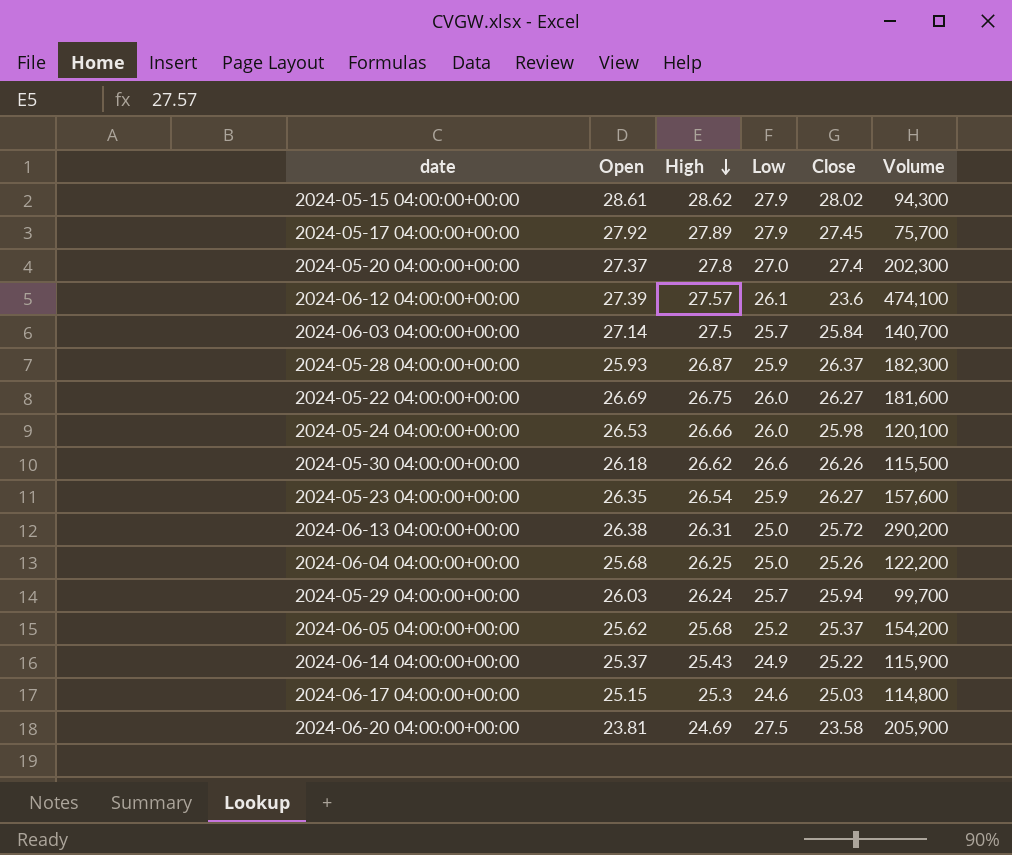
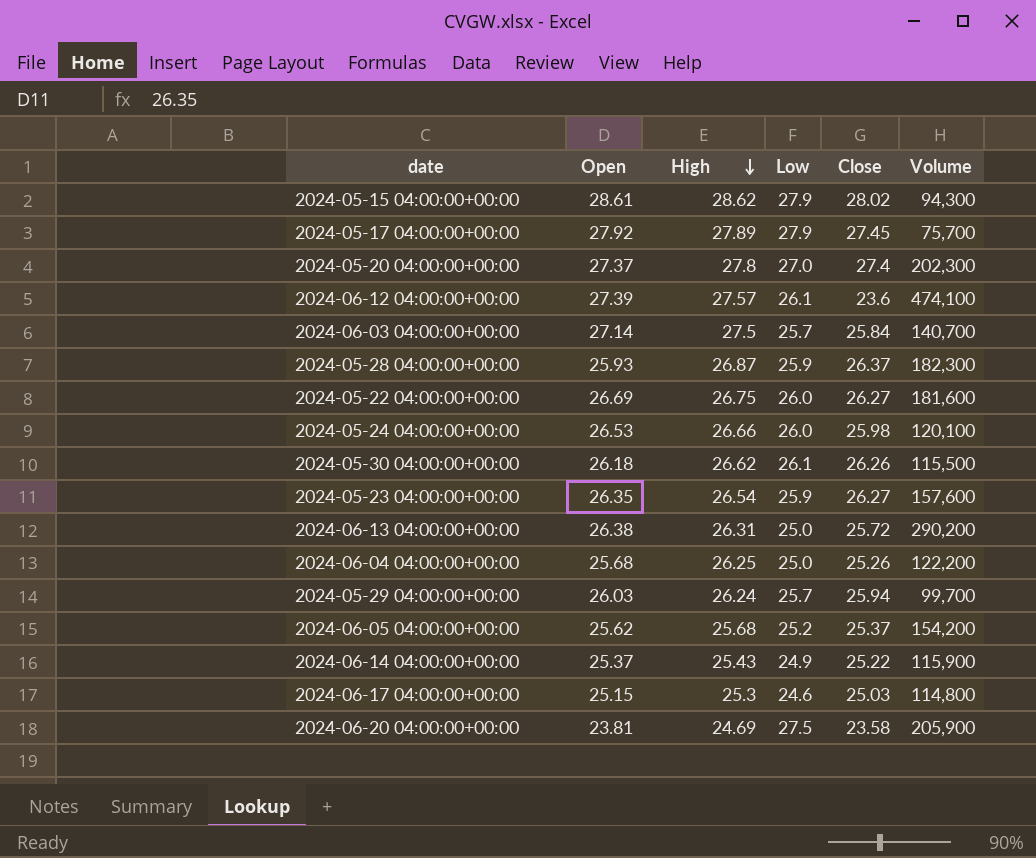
2024-05-30 04:00:00+00:00 | Low: 26.6 -> 26.1

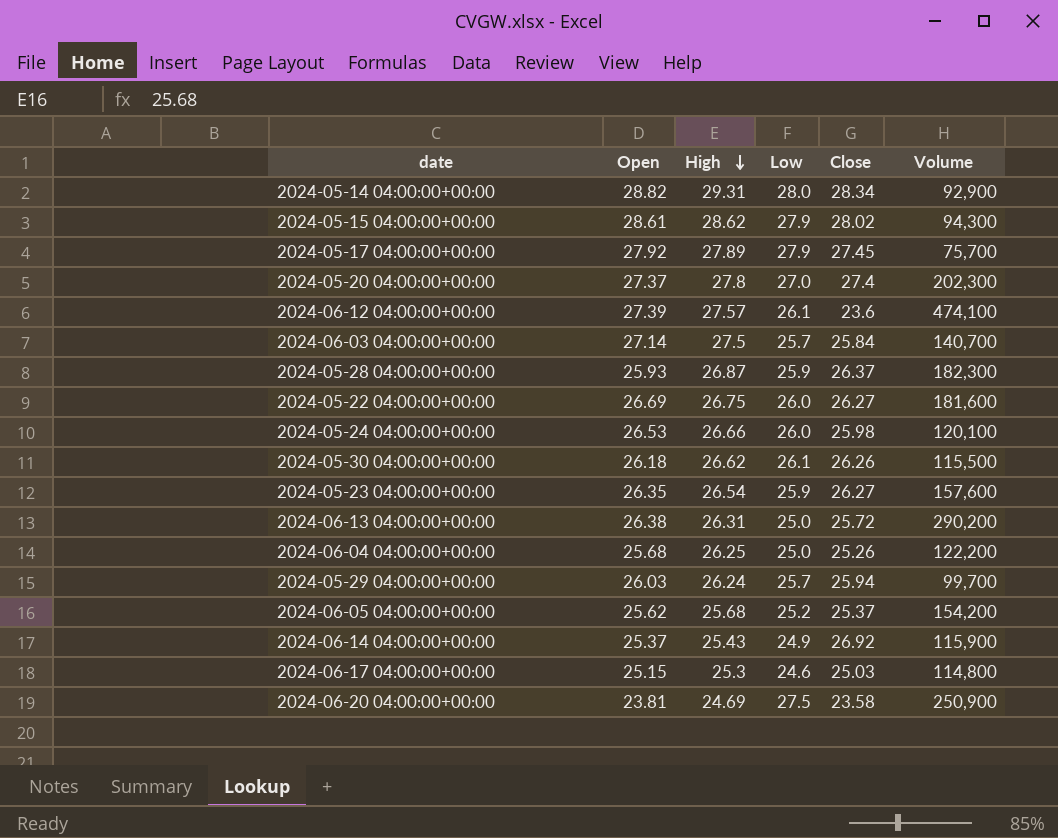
row 2024-05-14 04:00:00+00:00: none -> 28.82 | 29.31 | 28.0 | 28.34 | 92,900
2024-06-14 04:00:00+00:00 | Close: 25.22 -> 26.92
2024-06-20 04:00:00+00:00 | Volume: 205,900 -> 250,900

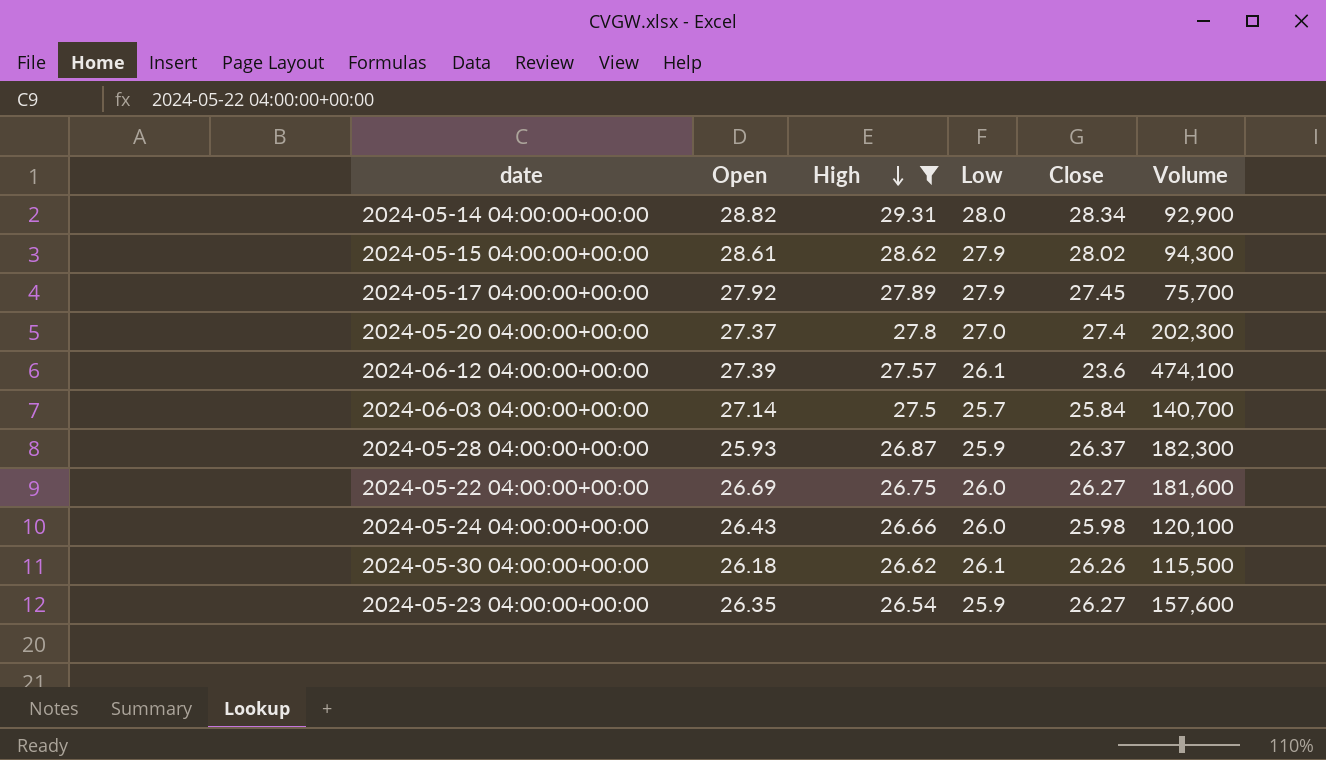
filter: none -> High >= 26.54
2024-05-24 04:00:00+00:00 | Open: 26.53 -> 26.43

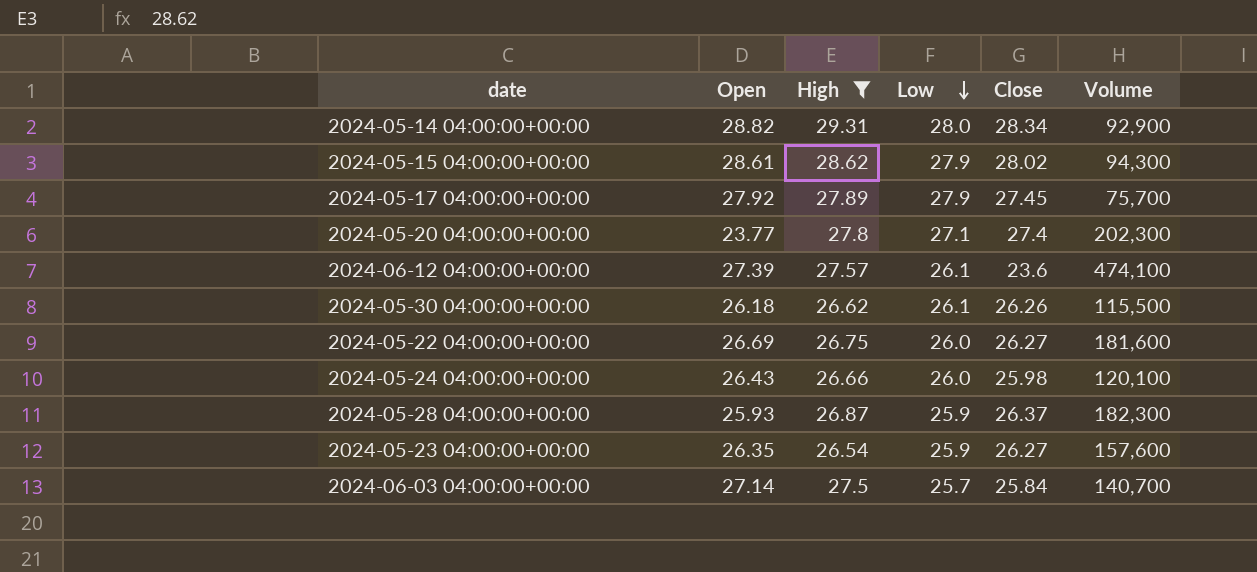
row order: High descending -> Low descending
2024-05-20 04:00:00+00:00 | Open: 27.37 -> 23.77
2024-05-20 04:00:00+00:00 | Low: 27.0 -> 27.1

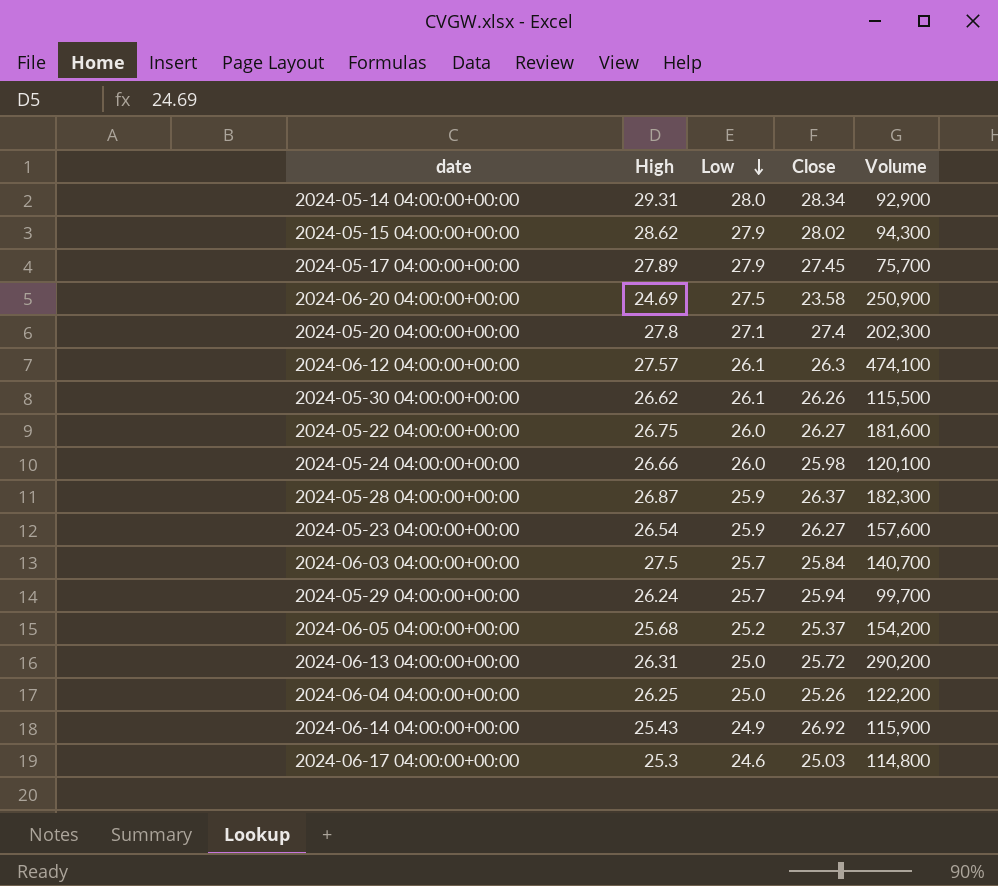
filter: High >= 26.54 -> none
column Open | position: 2 -> none
2024-06-12 04:00:00+00:00 | Close: 23.6 -> 26.3

